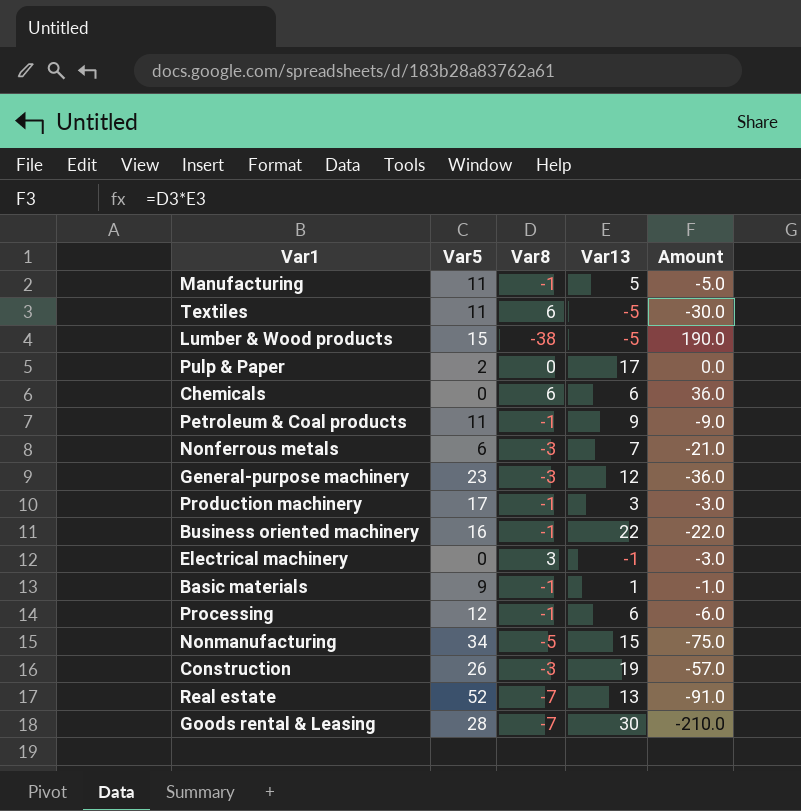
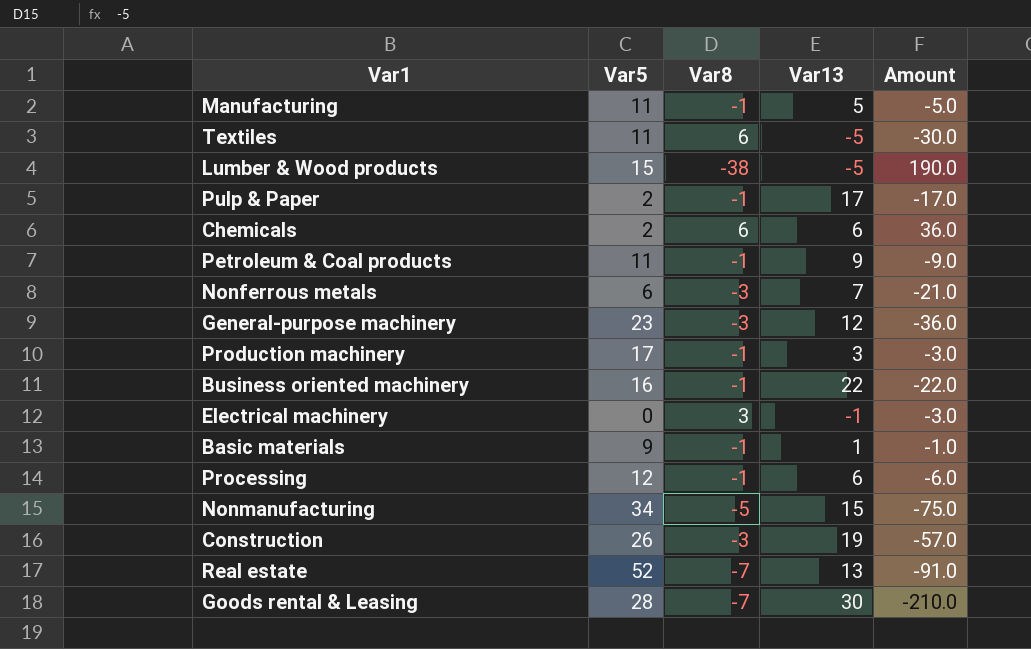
Pulp & Paper | Var8: 0 -> -1
Pulp & Paper | Amount: 0.0 -> -17.0
Chemicals | Var5: 0 -> 2

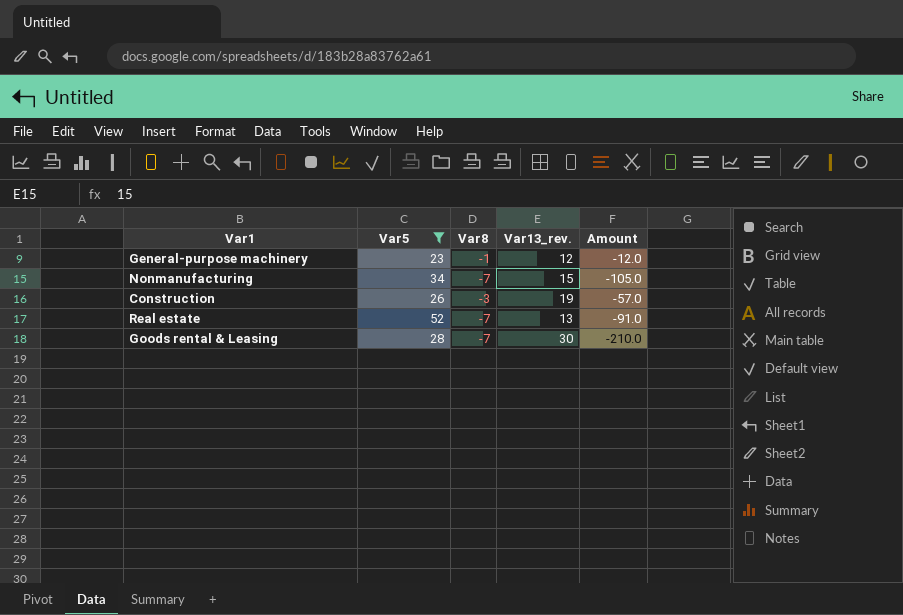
filter: none -> Var5 >= 23
column name: Var13 -> Var13_rev.
General-purpose machinery | Var8: -3 -> -1
General-purpose machinery | Amount: -36.0 -> -12.0
Nonmanufacturing | Var8: -5 -> -7
Nonmanufacturing | Amount: -75.0 -> -105.0

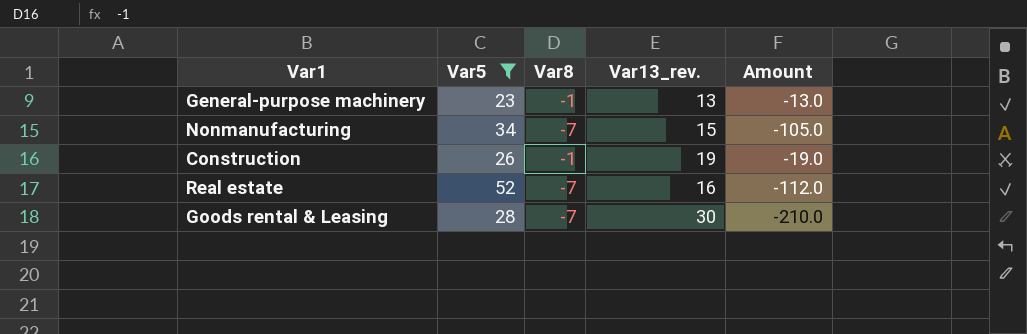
General-purpose machinery | Var13_rev.: 12 -> 13
General-purpose machinery | Amount: -12.0 -> -13.0
Construction | Var8: -3 -> -1
Construction | Amount: -57.0 -> -19.0
Real estate | Var13_rev.: 13 -> 16
Real estate | Amount: -91.0 -> -112.0

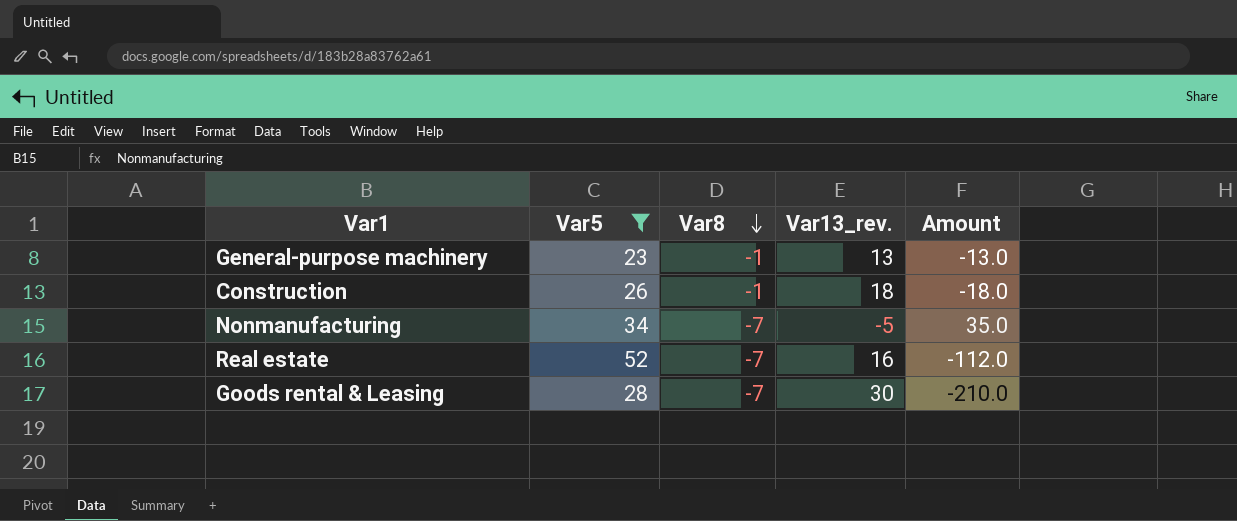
row order: none -> Var8 descending
Construction | Var13_rev.: 19 -> 18
Construction | Amount: -19.0 -> -18.0
Nonmanufacturing | Var13_rev.: 15 -> -5
Nonmanufacturing | Amount: -105.0 -> 35.0

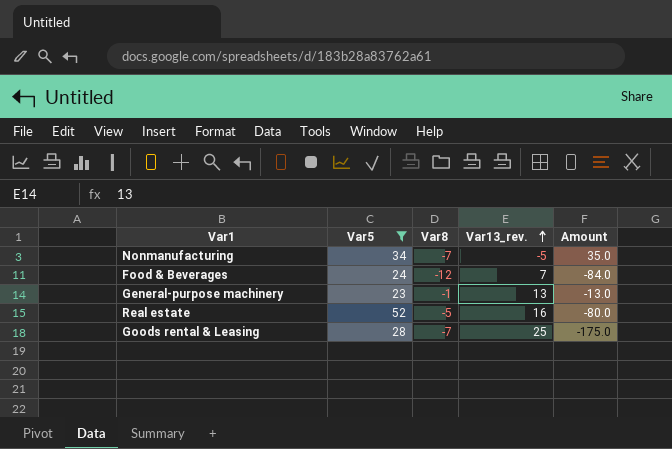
row order: Var8 descending -> Var13_rev. ascending
row Construction: 26 | -1 | 18 | -18.0 -> none
row Food & Beverages: none -> 24 | -12 | 7 | -84.0
Real estate | Var8: -7 -> -5
Real estate | Amount: -112.0 -> -80.0
Goods rental & Leasing | Var13_rev.: 30 -> 25
Goods rental & Leasing | Amount: -210.0 -> -175.0

